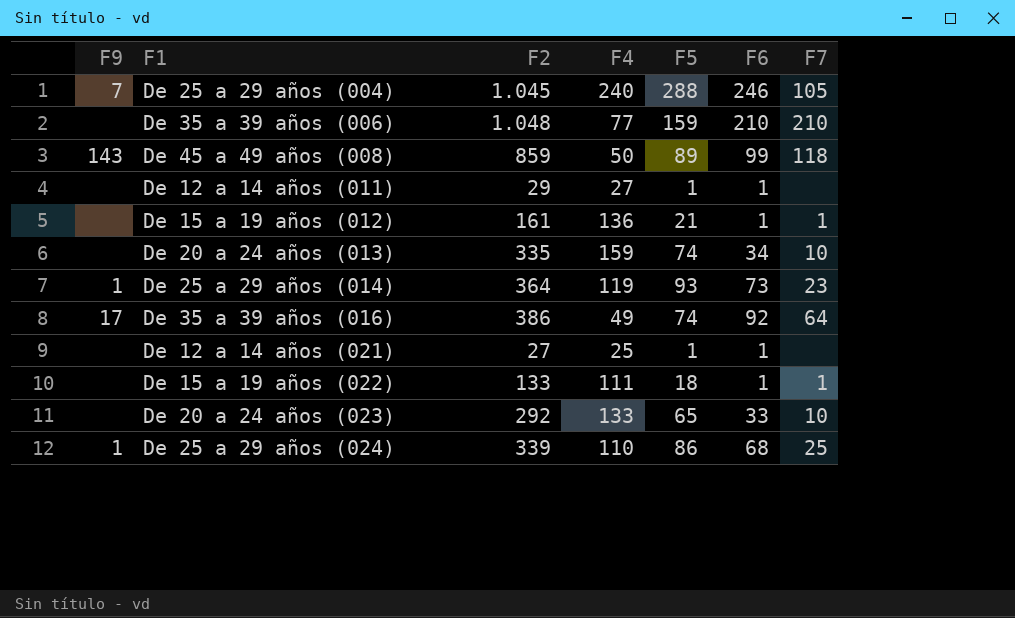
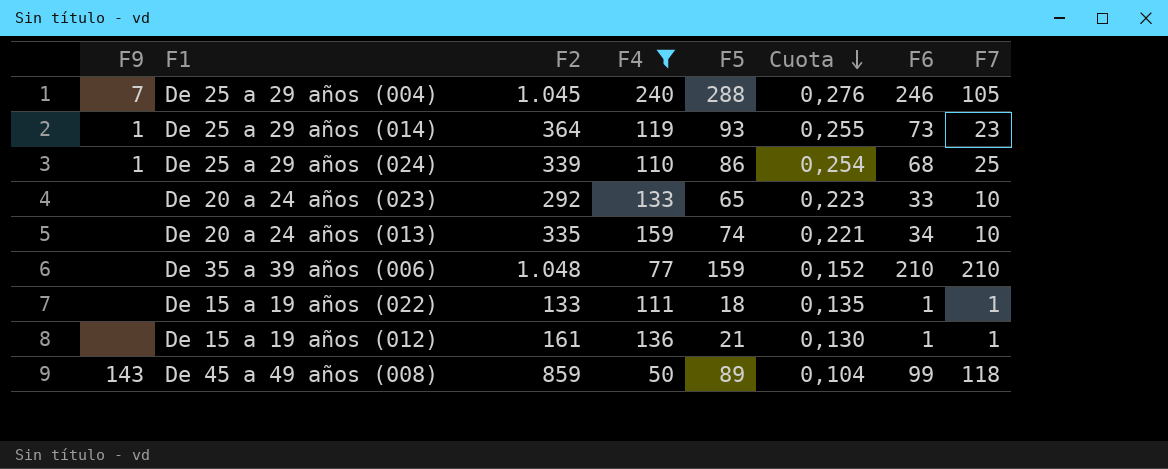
filter: none -> F4 >= 50
row order: none -> Cuota descending
column Cuota | formula: none -> [F5] / [F2]

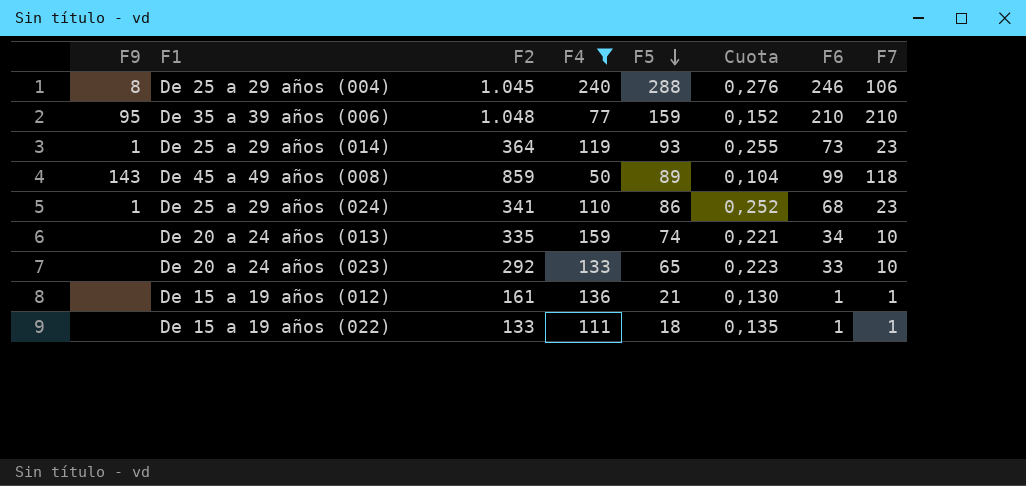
row order: Cuota descending -> F5 descending
De 25 a 29 años (004) | F9: 7 -> 8
De 25 a 29 años (004) | F7: 105 -> 106
De 35 a 39 años (006) | F9: none -> 95
De 25 a 29 años (024) | F2: 339 -> 341
De 25 a 29 años (024) | Cuota: 0,254 -> 0,252
De 25 a 29 años (024) | F7: 25 -> 23

